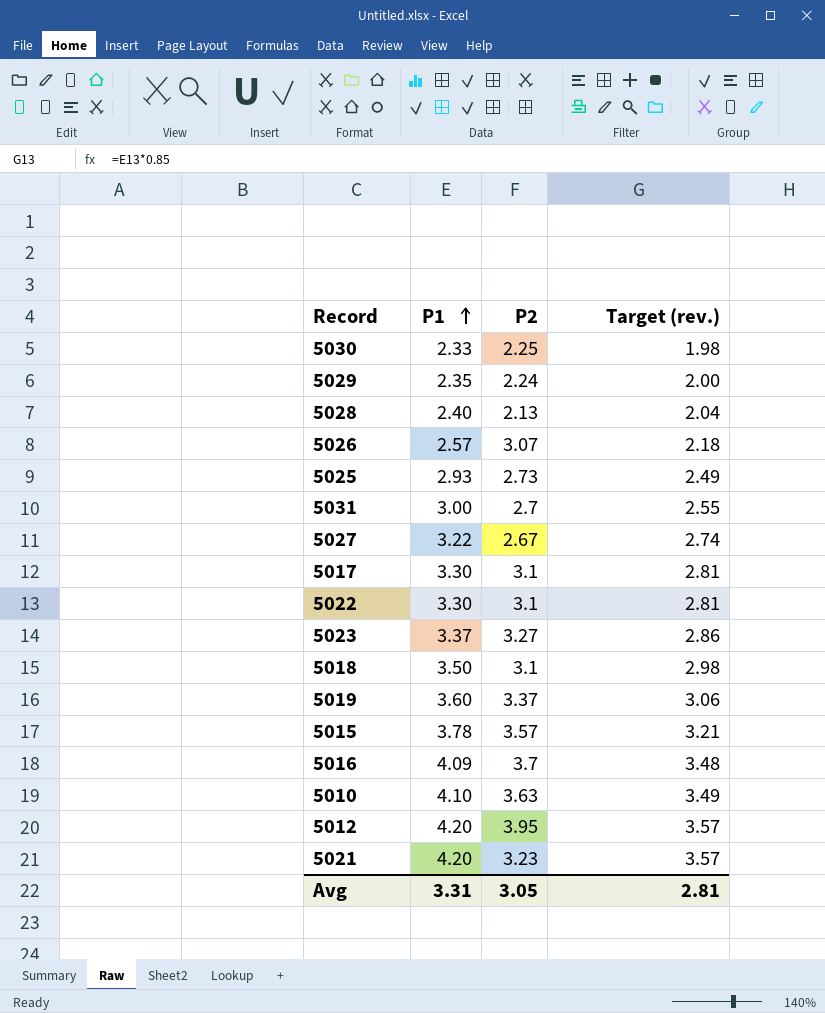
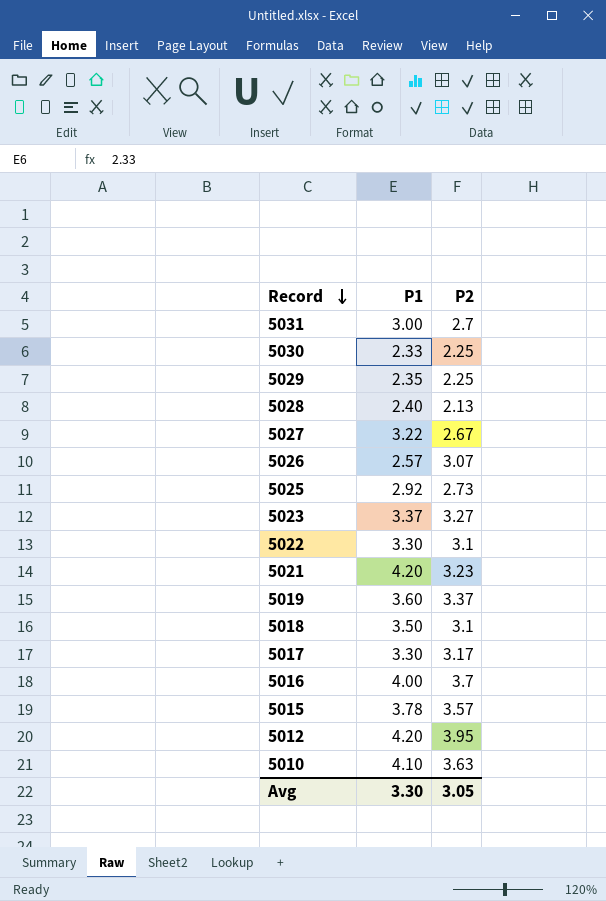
row order: P1 ascending -> Record descending
column Target (rev.) | formula: [P1] * 0.85 -> none
5029 | P2: 2.24 -> 2.25
5025 | P1: 2.93 -> 2.92
5017 | P2: 3.1 -> 3.17
5016 | P1: 4.09 -> 4.00
Avg | P1: 3.31 -> 3.30

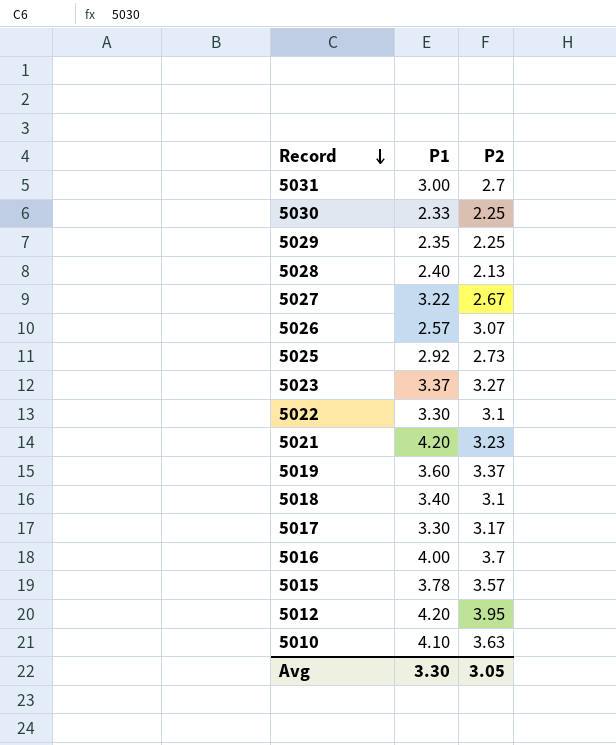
5018 | P1: 3.50 -> 3.40

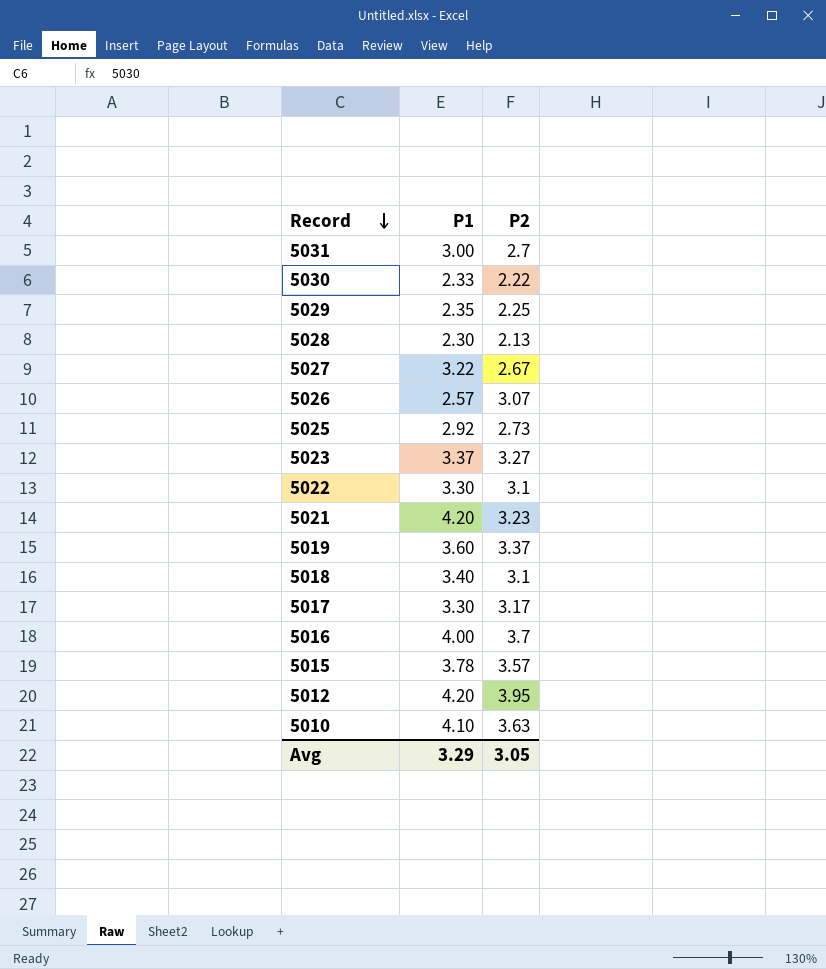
5030 | P2: 2.25 -> 2.22
5028 | P1: 2.40 -> 2.30
Avg | P1: 3.30 -> 3.29

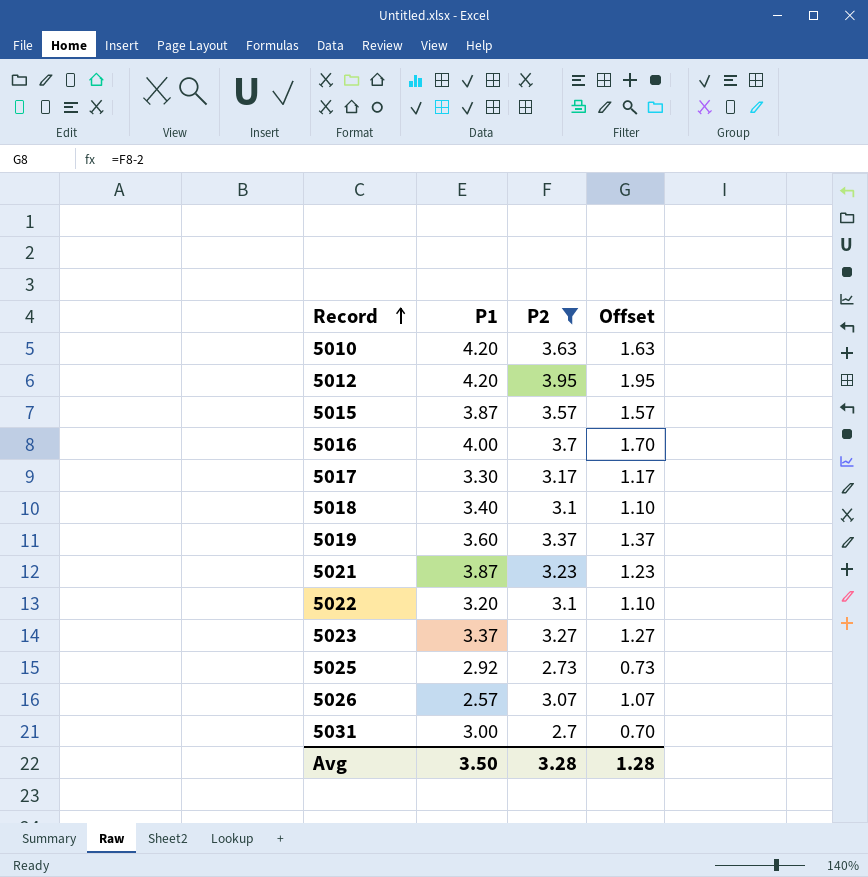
filter: none -> P2 >= 2.7
row order: Record descending -> Record ascending
column Offset | formula: none -> [P2] - 2
5010 | P1: 4.10 -> 4.20
5015 | P1: 3.78 -> 3.87
5021 | P1: 4.20 -> 3.87
5022 | P1: 3.30 -> 3.20
Avg | P1: 3.29 -> 3.50
Avg | P2: 3.05 -> 3.28

